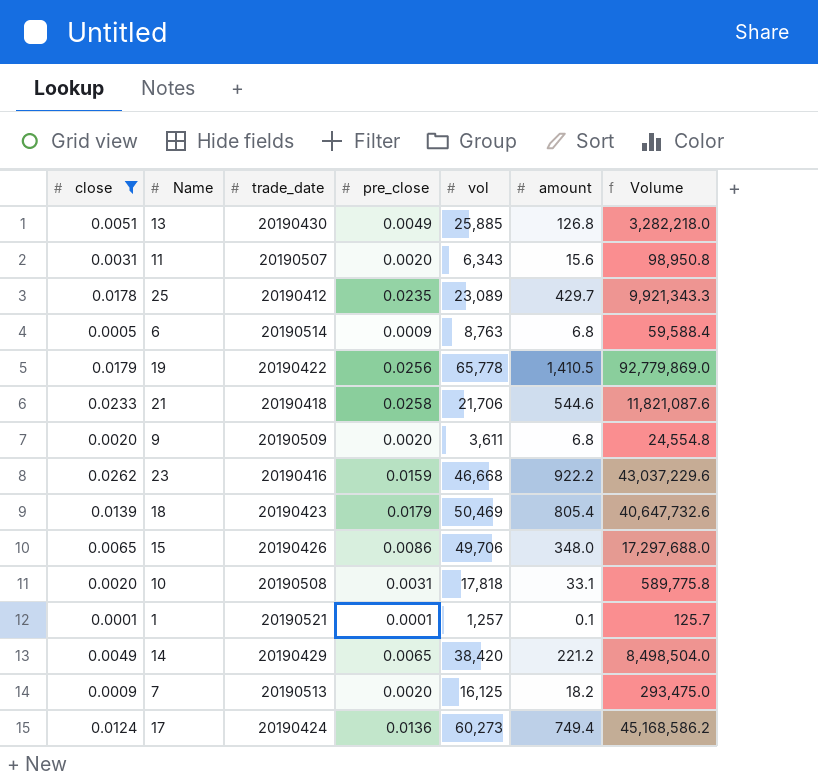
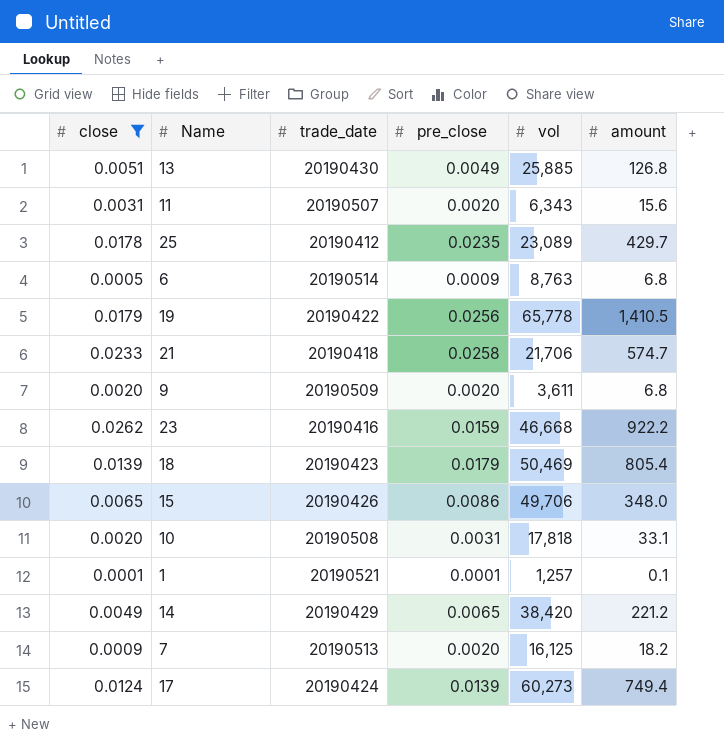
column Volume | formula: [vol] * [amount] -> none
21 | amount: 544.6 -> 574.7
17 | pre_close: 0.0136 -> 0.0139

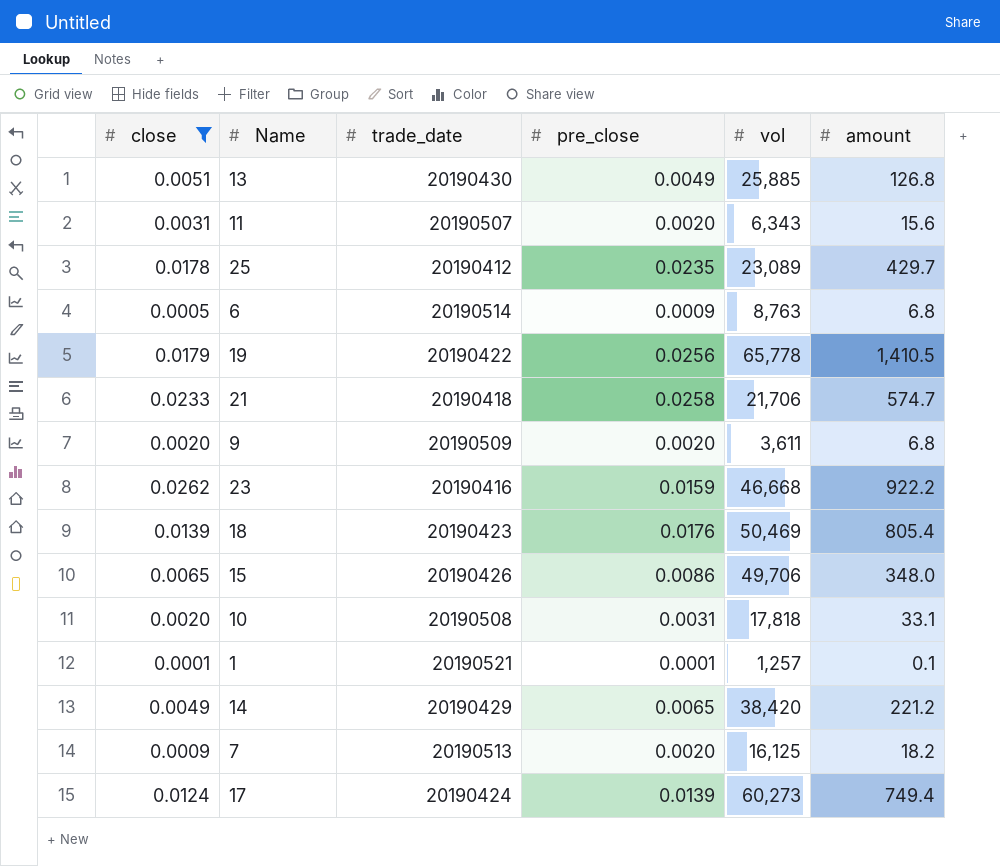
18 | pre_close: 0.0179 -> 0.0176

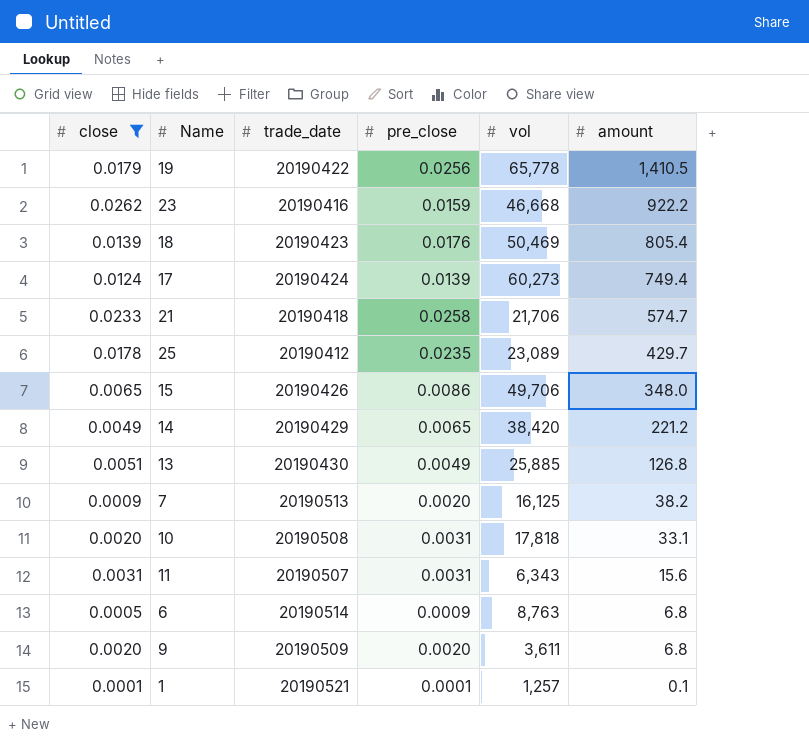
row order: none -> amount descending
7 | amount: 18.2 -> 38.2
11 | pre_close: 0.0020 -> 0.0031

